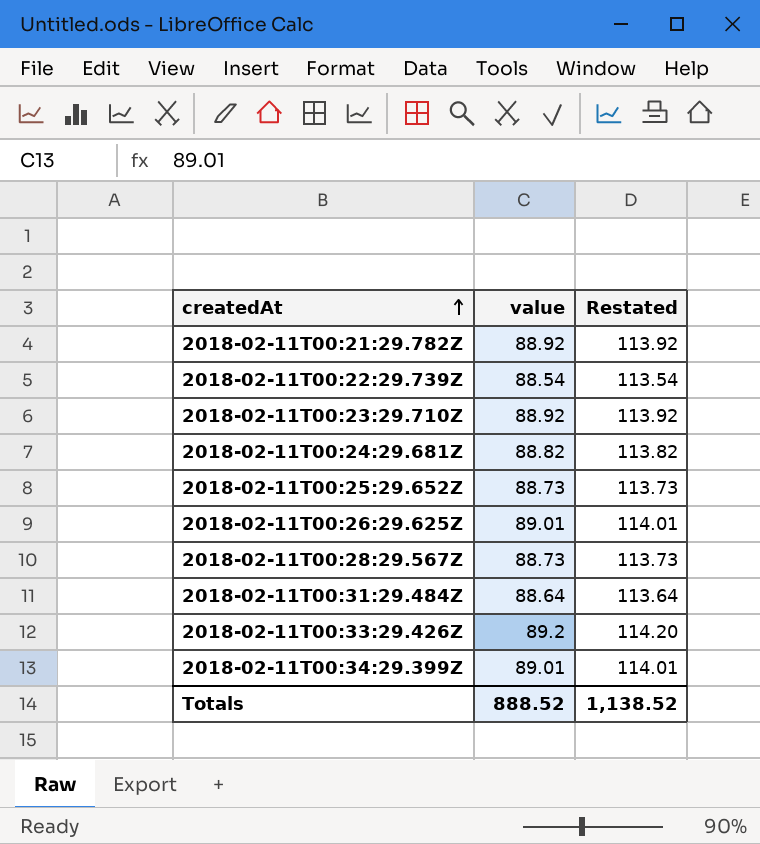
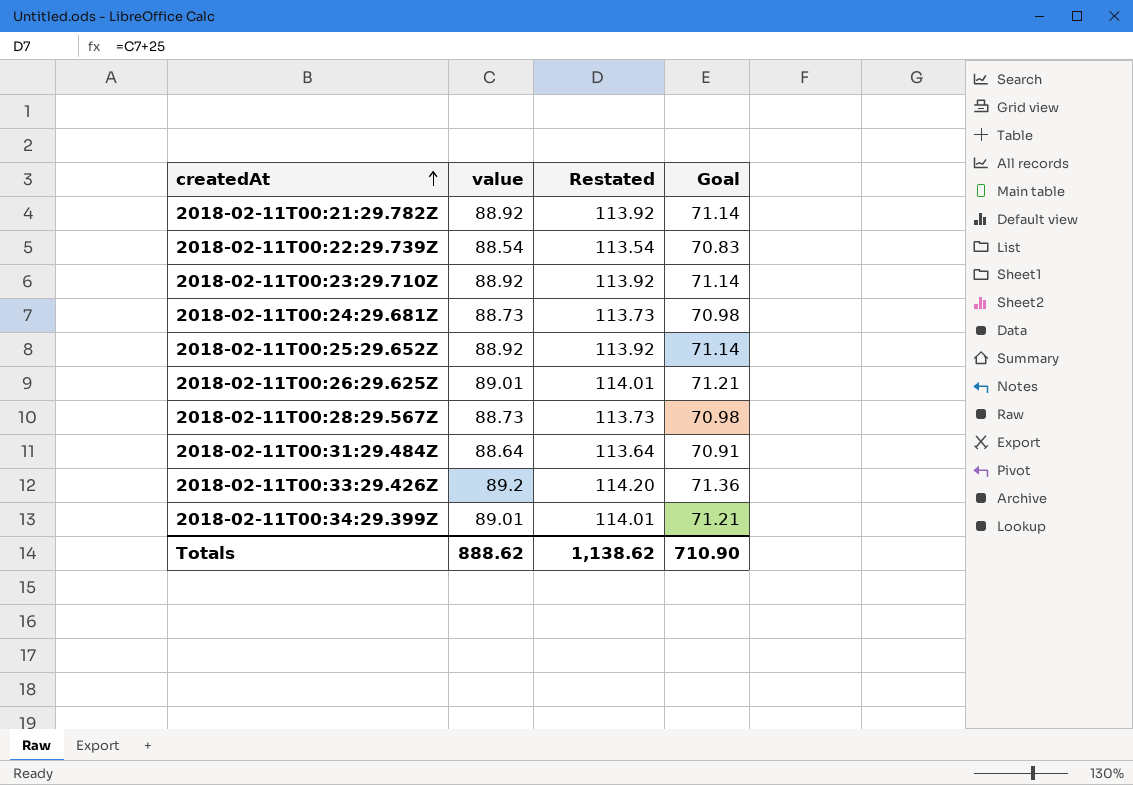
column Goal | formula: none -> [value] * 0.8
2018-02-11T00:24:29.681Z | value: 88.82 -> 88.73
2018-02-11T00:24:29.681Z | Restated: 113.82 -> 113.73
2018-02-11T00:25:29.652Z | value: 88.73 -> 88.92
2018-02-11T00:25:29.652Z | Restated: 113.73 -> 113.92
Totals | value: 888.52 -> 888.62
Totals | Restated: 1,138.52 -> 1,138.62

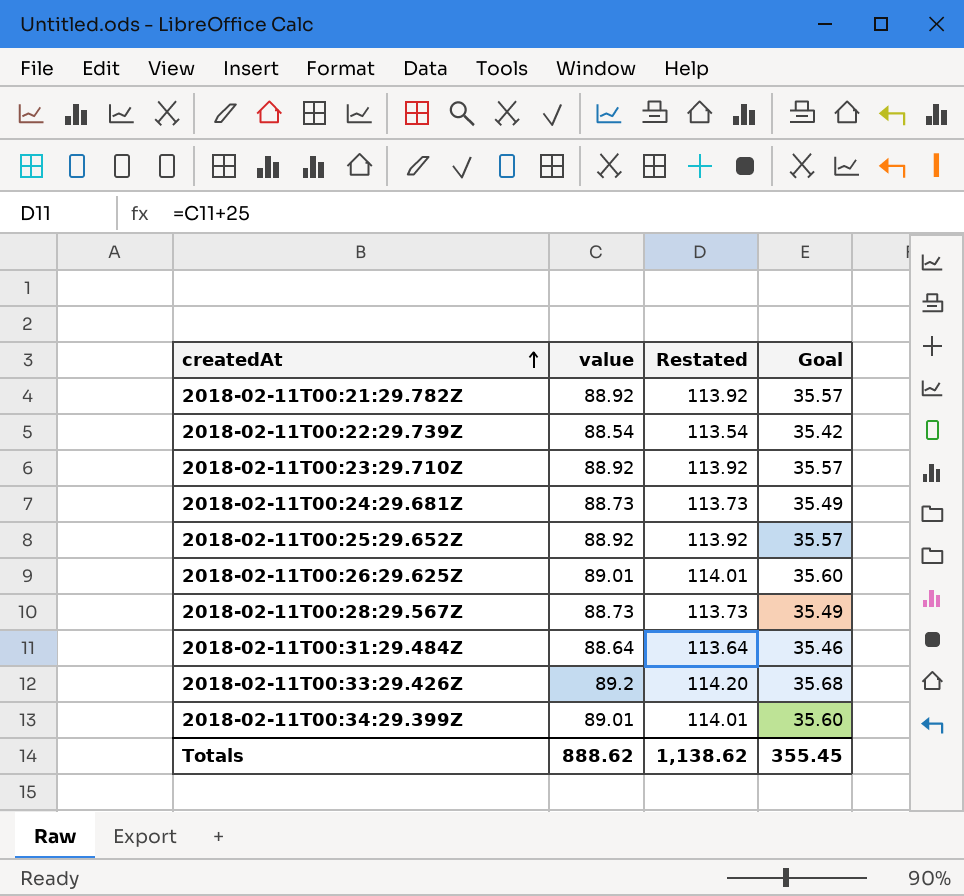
column Goal | formula: [value] * 0.8 -> [value] * 0.4
Totals | Goal: 710.90 -> 355.45

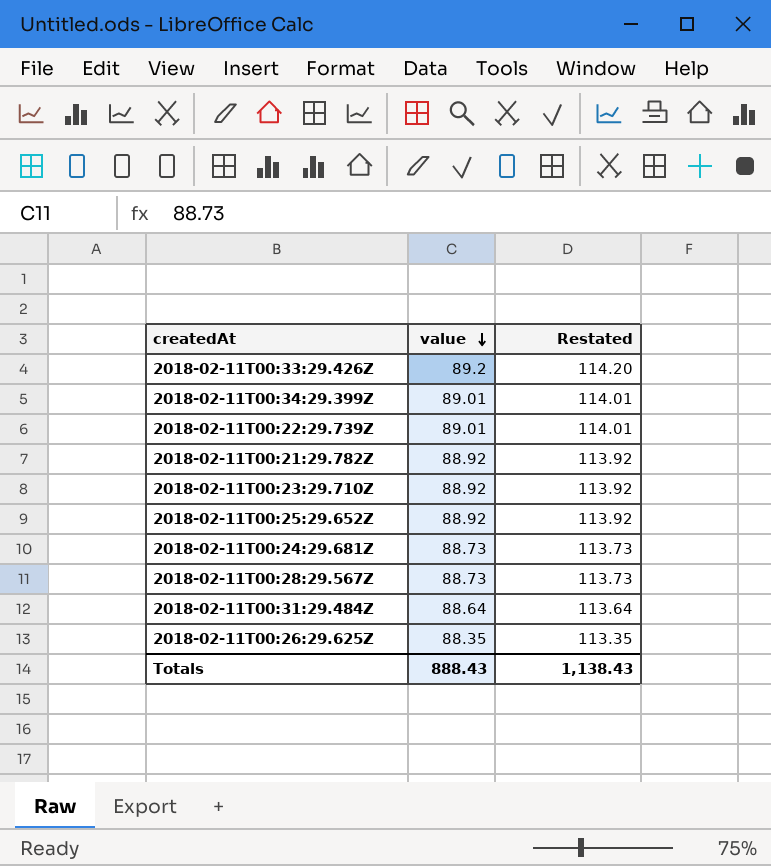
row order: createdAt ascending -> value descending
column Goal | formula: [value] * 0.4 -> none
2018-02-11T00:22:29.739Z | value: 88.54 -> 89.01
2018-02-11T00:22:29.739Z | Restated: 113.54 -> 114.01
2018-02-11T00:26:29.625Z | value: 89.01 -> 88.35
2018-02-11T00:26:29.625Z | Restated: 114.01 -> 113.35
Totals | value: 888.62 -> 888.43
Totals | Restated: 1,138.62 -> 1,138.43

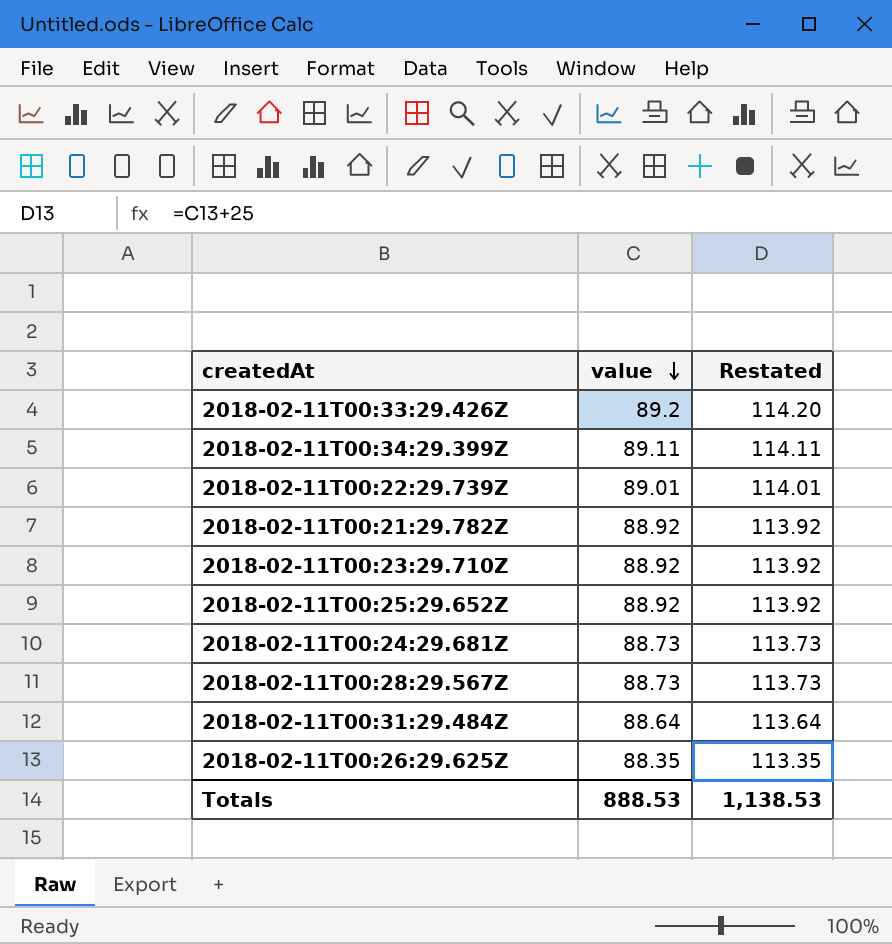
2018-02-11T00:34:29.399Z | value: 89.01 -> 89.11
2018-02-11T00:34:29.399Z | Restated: 114.01 -> 114.11
Totals | value: 888.43 -> 888.53
Totals | Restated: 1,138.43 -> 1,138.53

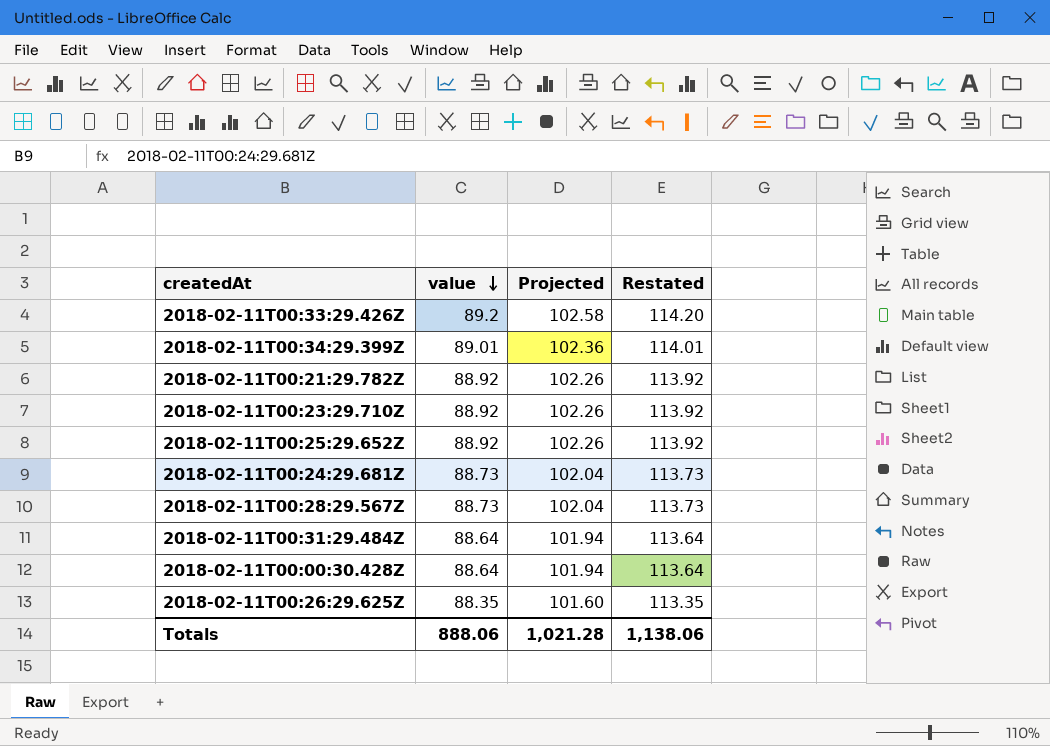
column Projected | formula: none -> [value] * 1.15
row 2018-02-11T00:22:29.739Z: 89.01 | 114.01 -> none
2018-02-11T00:34:29.399Z | value: 89.11 -> 89.01
2018-02-11T00:34:29.399Z | Restated: 114.11 -> 114.01
row 2018-02-11T00:00:30.428Z: none -> 88.64 | 101.94 | 113.64
Totals | value: 888.53 -> 888.06
Totals | Restated: 1,138.53 -> 1,138.06

